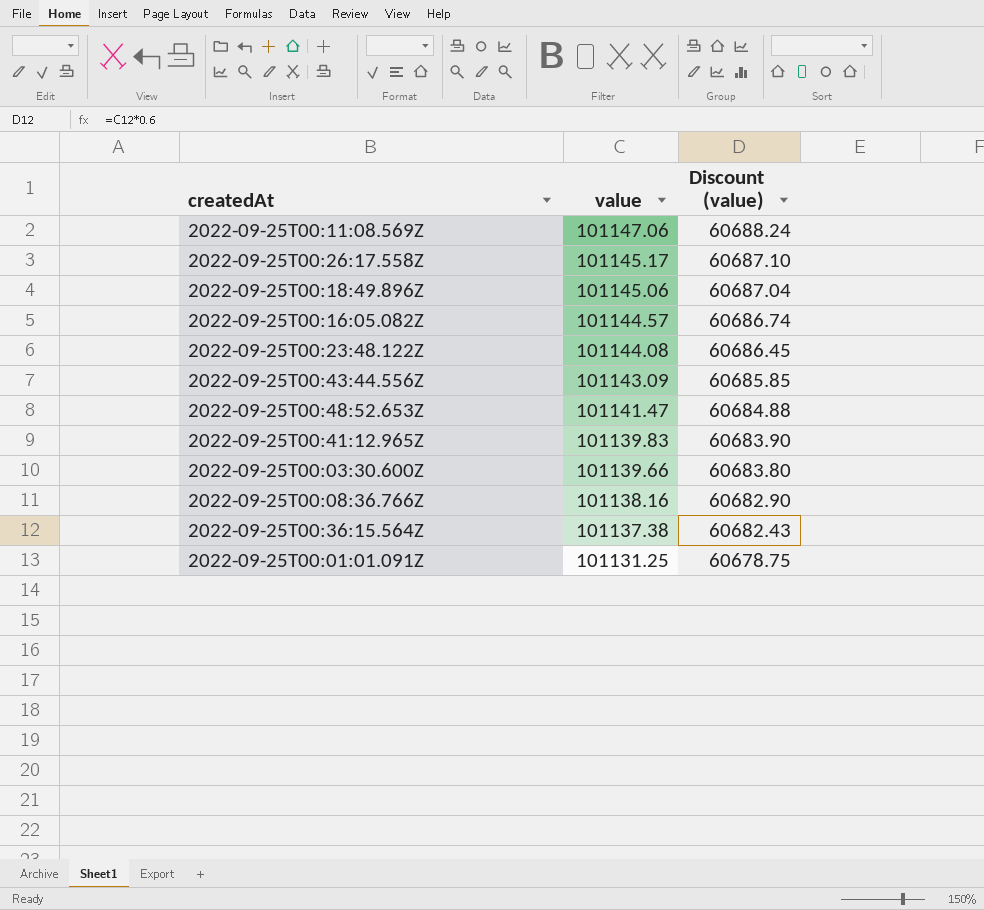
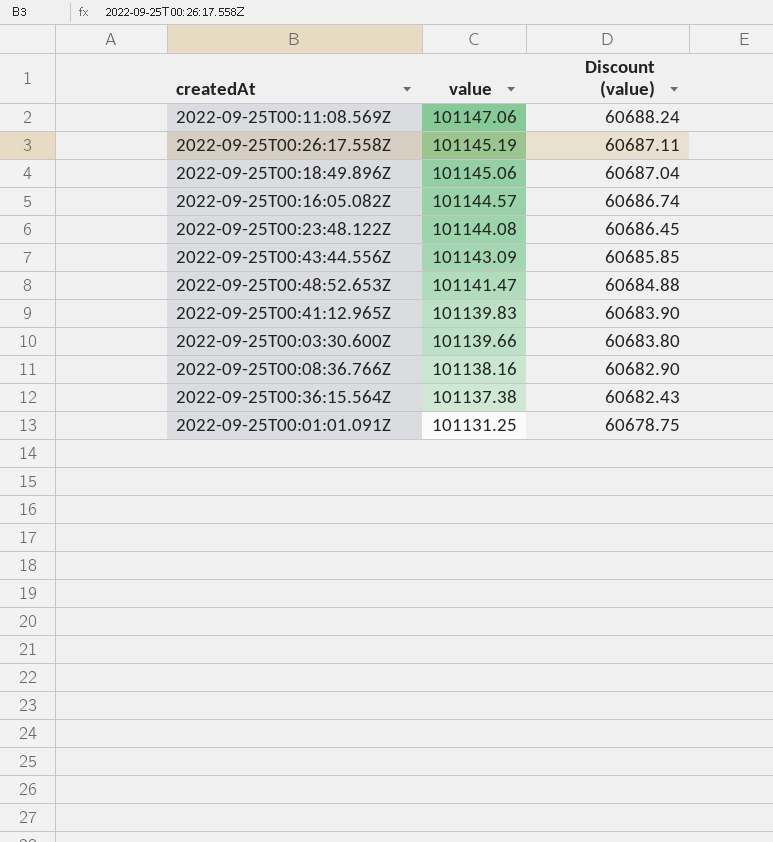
2022-09-25T00:26:17.558Z | value: 101145.17 -> 101145.19
2022-09-25T00:26:17.558Z | Discount (value): 60687.10 -> 60687.11

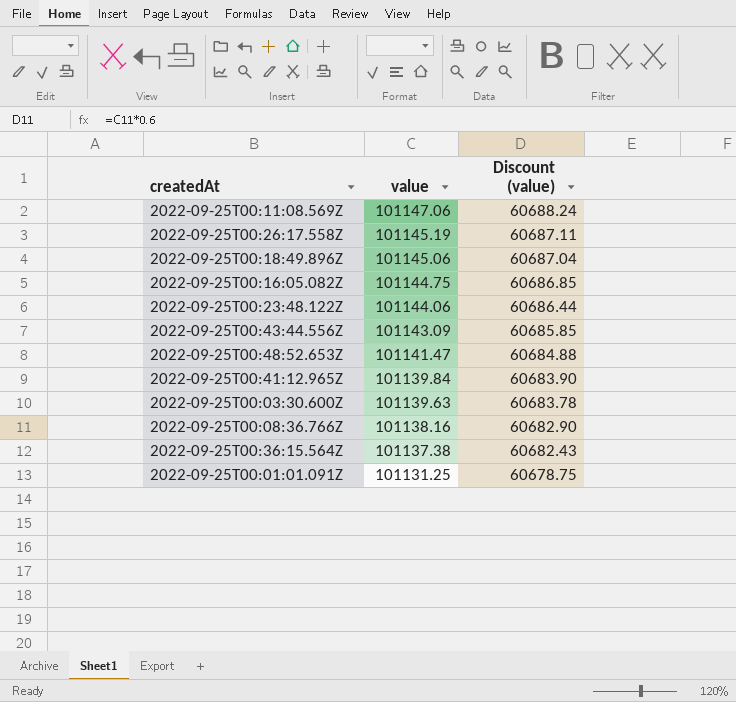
2022-09-25T00:16:05.082Z | value: 101144.57 -> 101144.75
2022-09-25T00:16:05.082Z | Discount (value): 60686.74 -> 60686.85
2022-09-25T00:23:48.122Z | value: 101144.08 -> 101144.06
2022-09-25T00:23:48.122Z | Discount (value): 60686.45 -> 60686.44
2022-09-25T00:41:12.965Z | value: 101139.83 -> 101139.84
2022-09-25T00:03:30.600Z | value: 101139.66 -> 101139.63
2022-09-25T00:03:30.600Z | Discount (value): 60683.80 -> 60683.78

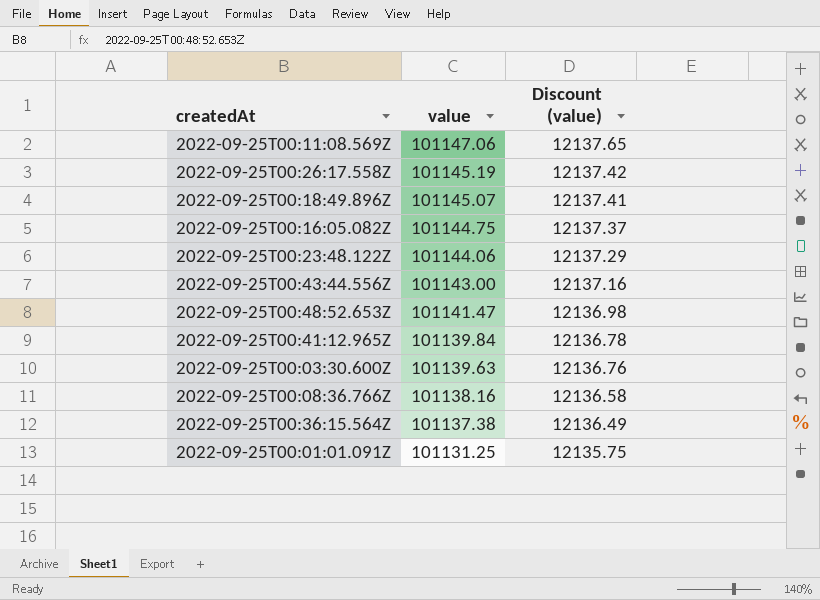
column Discount (value) | formula: [value] * 0.6 -> [value] * 0.12
2022-09-25T00:18:49.896Z | value: 101145.06 -> 101145.07
2022-09-25T00:43:44.556Z | value: 101143.09 -> 101143.00

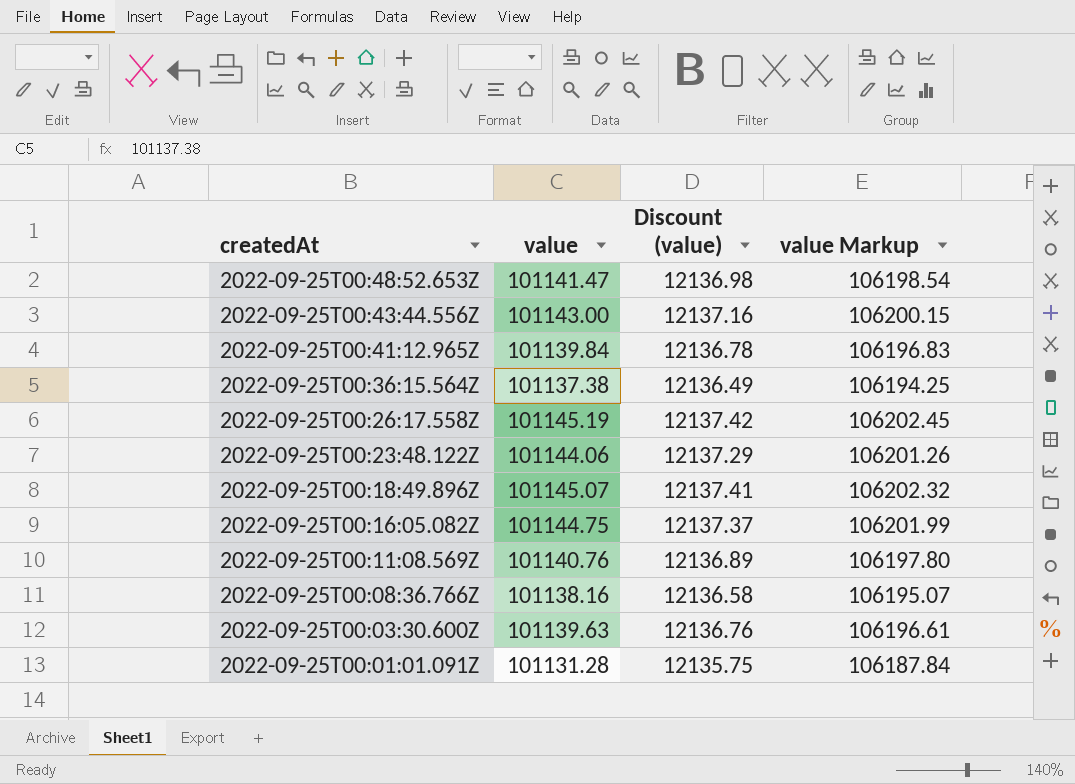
row order: value descending -> createdAt descending
column value Markup | formula: none -> [value] * 1.05
2022-09-25T00:11:08.569Z | value: 101147.06 -> 101140.76
2022-09-25T00:11:08.569Z | Discount (value): 12137.65 -> 12136.89
2022-09-25T00:01:01.091Z | value: 101131.25 -> 101131.28

